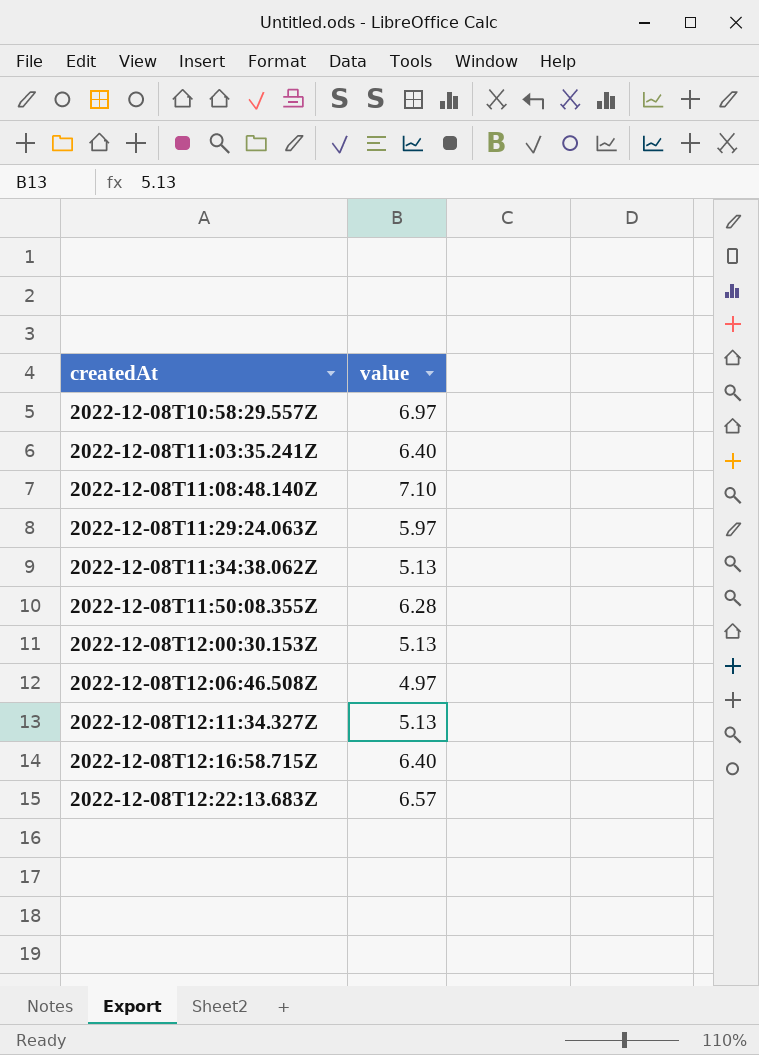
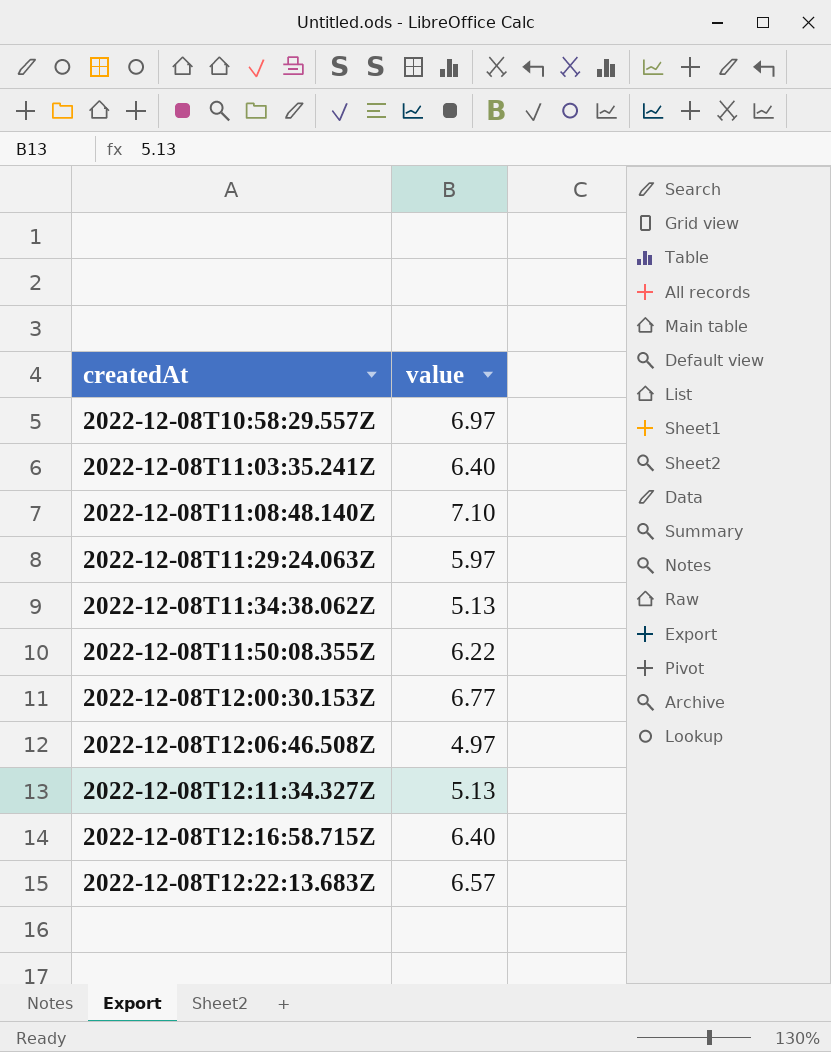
2022-12-08T11:50:08.355Z | value: 6.28 -> 6.22
2022-12-08T12:00:30.153Z | value: 5.13 -> 6.77

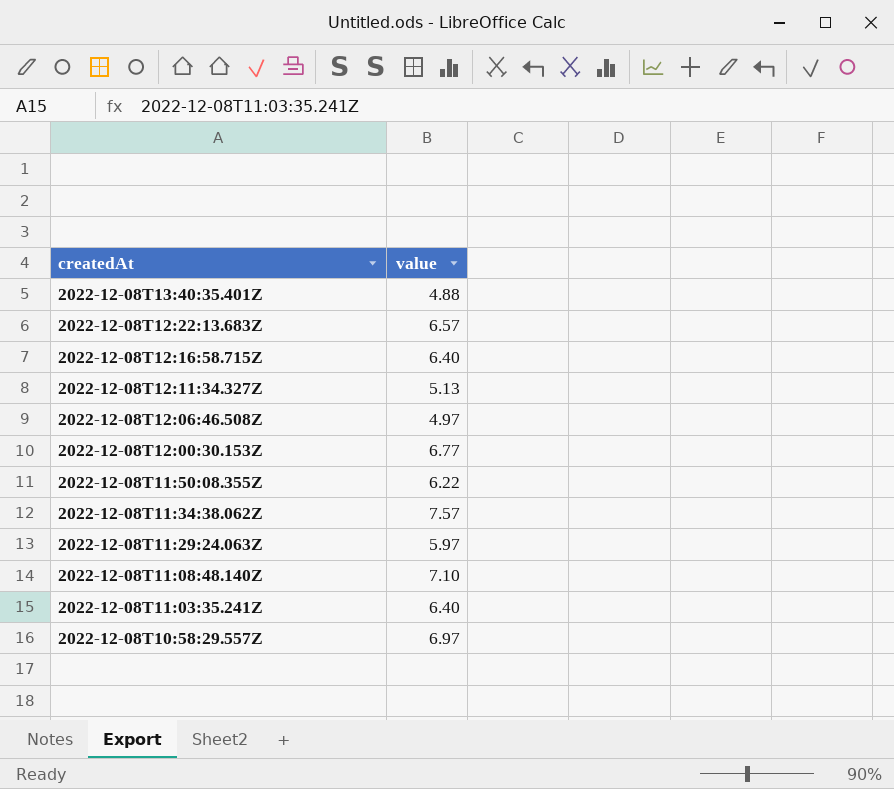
row order: createdAt ascending -> createdAt descending
row 2022-12-08T13:40:35.401Z: none -> 4.88
2022-12-08T11:34:38.062Z | value: 5.13 -> 7.57

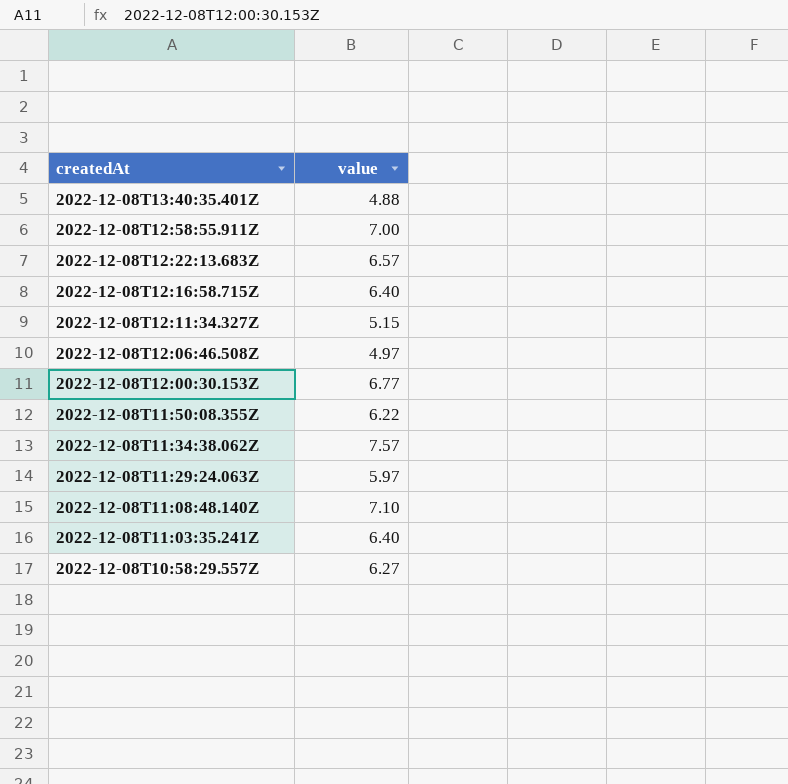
row 2022-12-08T12:58:55.911Z: none -> 7.00
2022-12-08T12:11:34.327Z | value: 5.13 -> 5.15
2022-12-08T10:58:29.557Z | value: 6.97 -> 6.27

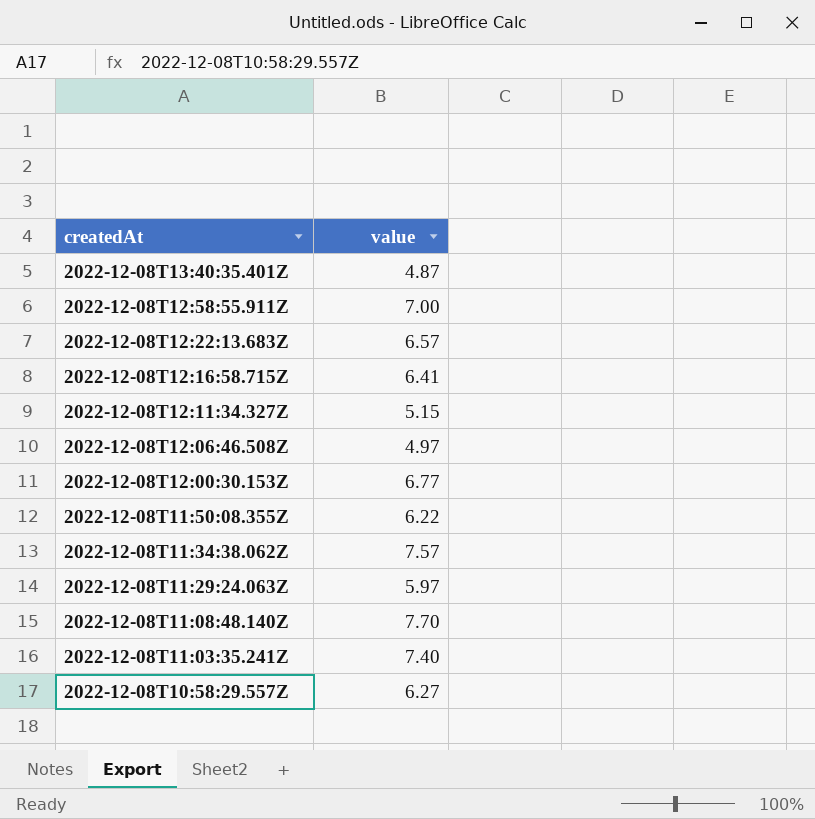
2022-12-08T13:40:35.401Z | value: 4.88 -> 4.87
2022-12-08T12:16:58.715Z | value: 6.40 -> 6.41
2022-12-08T11:08:48.140Z | value: 7.10 -> 7.70
2022-12-08T11:03:35.241Z | value: 6.40 -> 7.40

